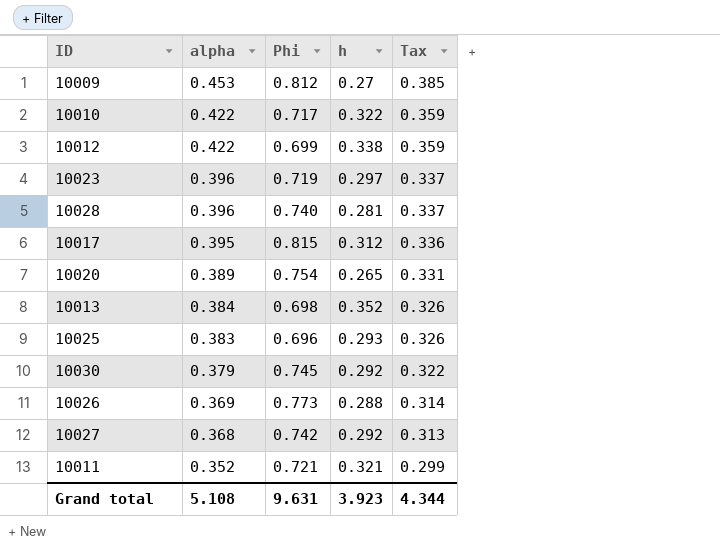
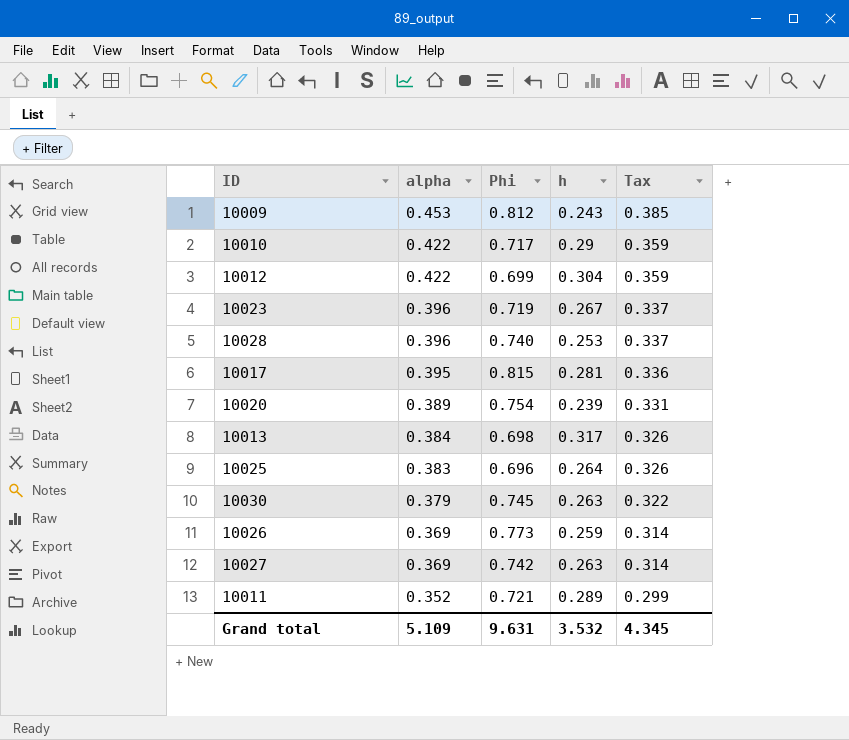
10009 | h: 0.27 -> 0.243
10010 | h: 0.322 -> 0.29
10012 | h: 0.338 -> 0.304
10023 | h: 0.297 -> 0.267
10028 | h: 0.281 -> 0.253
10017 | h: 0.312 -> 0.281
10020 | h: 0.265 -> 0.239
10013 | h: 0.352 -> 0.317
10025 | h: 0.293 -> 0.264
10030 | h: 0.292 -> 0.263
10026 | h: 0.288 -> 0.259
10027 | alpha: 0.368 -> 0.369
10027 | h: 0.292 -> 0.263
10027 | Tax: 0.313 -> 0.314
10011 | h: 0.321 -> 0.289
Grand total | alpha: 5.108 -> 5.109
Grand total | h: 3.923 -> 3.532
Grand total | Tax: 4.344 -> 4.345

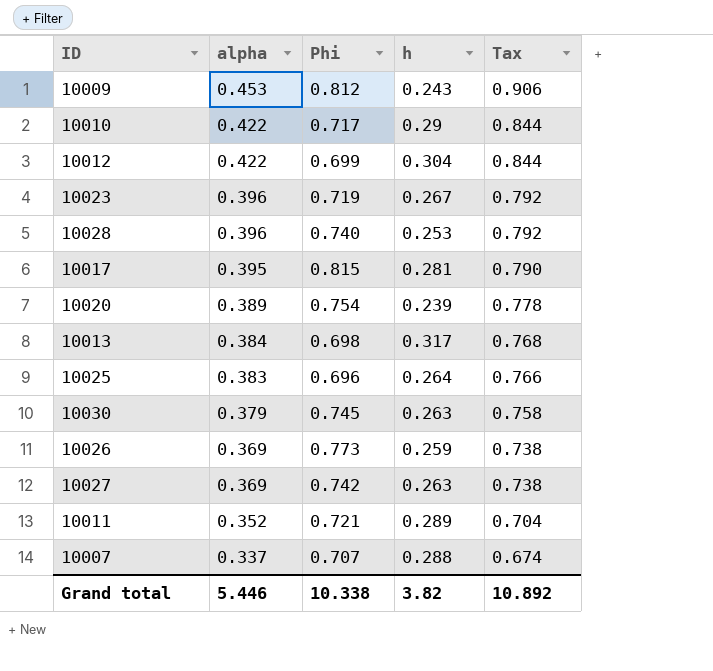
column Tax | formula: [alpha] * 0.85 -> [alpha] * 2
row 10007: none -> 0.337 | 0.707 | 0.288 | 0.674
Grand total | alpha: 5.109 -> 5.446
Grand total | Phi: 9.631 -> 10.338
Grand total | h: 3.532 -> 3.82
Grand total | Tax: 4.345 -> 10.892

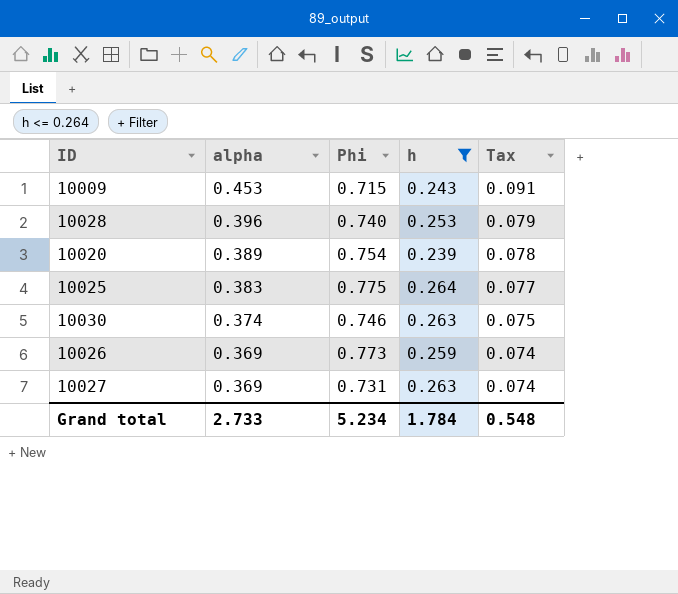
filter: none -> h <= 0.264
column Tax | formula: [alpha] * 2 -> [alpha] * 0.2
10009 | Phi: 0.812 -> 0.715
10025 | Phi: 0.696 -> 0.775
10030 | alpha: 0.379 -> 0.374
10030 | Phi: 0.745 -> 0.746
10027 | Phi: 0.742 -> 0.731
Grand total | alpha: 5.446 -> 2.733
Grand total | Phi: 10.338 -> 5.234
Grand total | h: 3.82 -> 1.784
Grand total | Tax: 10.892 -> 0.548

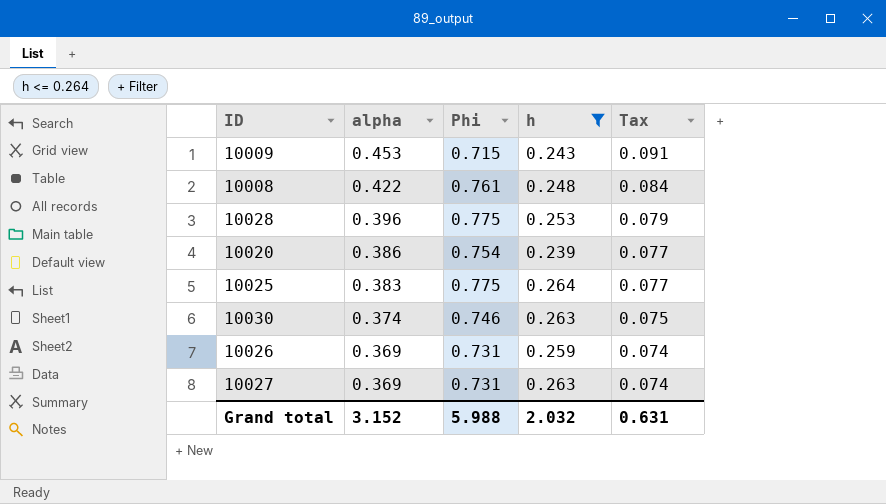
row 10008: none -> 0.422 | 0.761 | 0.248 | 0.084
10028 | Phi: 0.740 -> 0.775
10020 | alpha: 0.389 -> 0.386
10020 | Tax: 0.078 -> 0.077
10026 | Phi: 0.773 -> 0.731
Grand total | alpha: 2.733 -> 3.152
Grand total | Phi: 5.234 -> 5.988
Grand total | h: 1.784 -> 2.032
Grand total | Tax: 0.548 -> 0.631

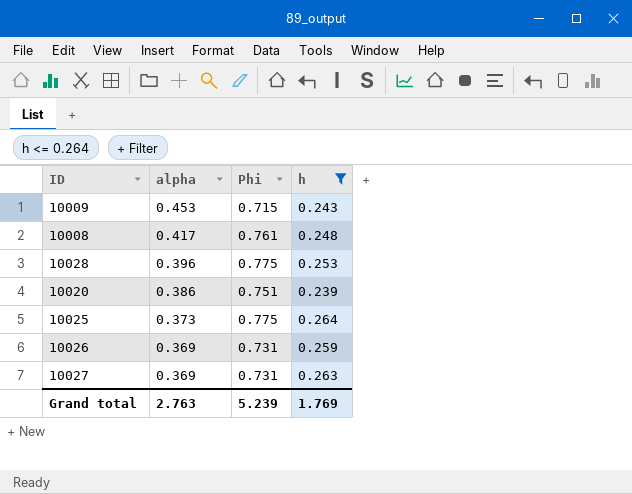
column Tax | formula: [alpha] * 0.2 -> none
row 10030: 0.374 | 0.746 | 0.263 | 0.075 -> none
10008 | alpha: 0.422 -> 0.417
10020 | Phi: 0.754 -> 0.751
10025 | alpha: 0.383 -> 0.373
Grand total | alpha: 3.152 -> 2.763
Grand total | Phi: 5.988 -> 5.239
Grand total | h: 2.032 -> 1.769

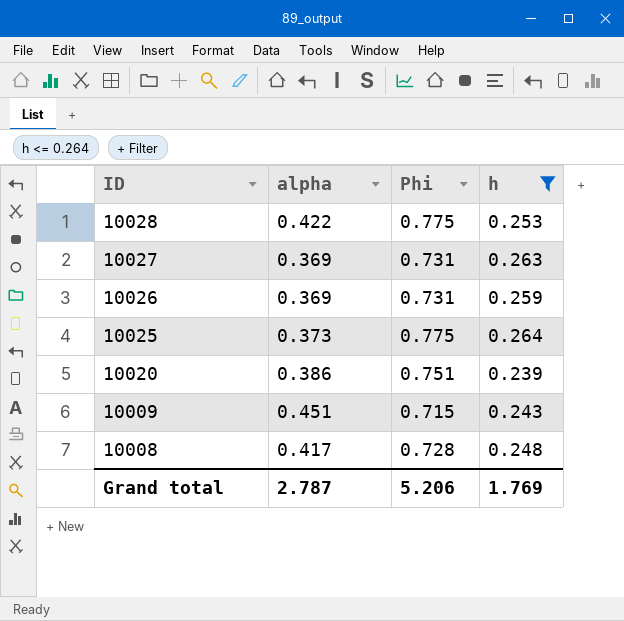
row order: alpha descending -> ID descending
10028 | alpha: 0.396 -> 0.422
10009 | alpha: 0.453 -> 0.451
10008 | Phi: 0.761 -> 0.728
Grand total | alpha: 2.763 -> 2.787
Grand total | Phi: 5.239 -> 5.206

